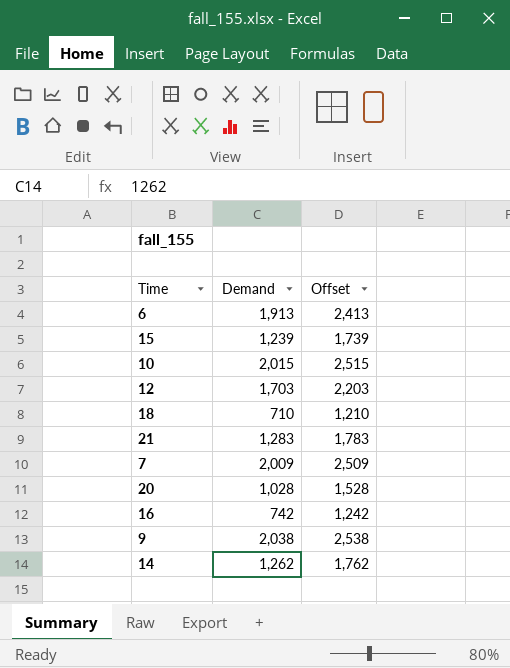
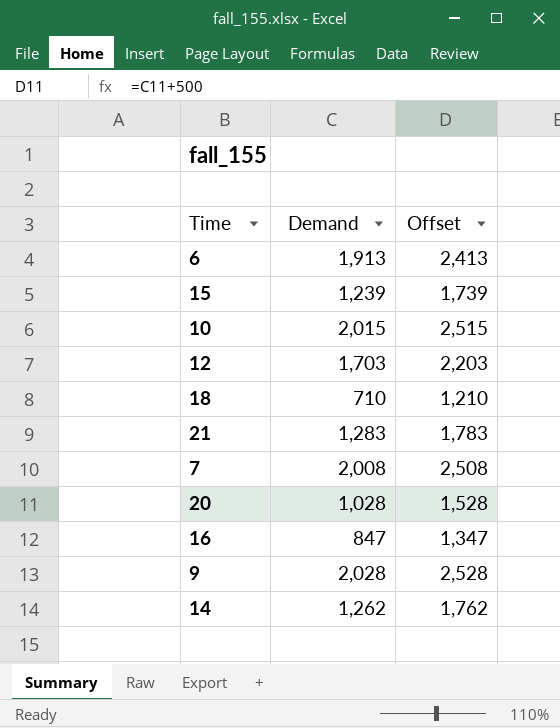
7 | Demand: 2,009 -> 2,008
7 | Offset: 2,509 -> 2,508
16 | Demand: 742 -> 847
16 | Offset: 1,242 -> 1,347
9 | Demand: 2,038 -> 2,028
9 | Offset: 2,538 -> 2,528

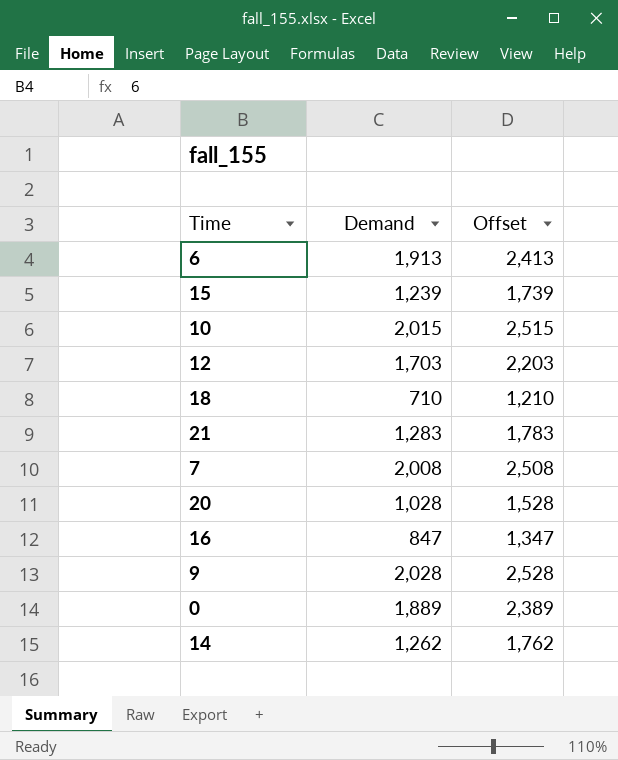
row 0: none -> 1,889 | 2,389

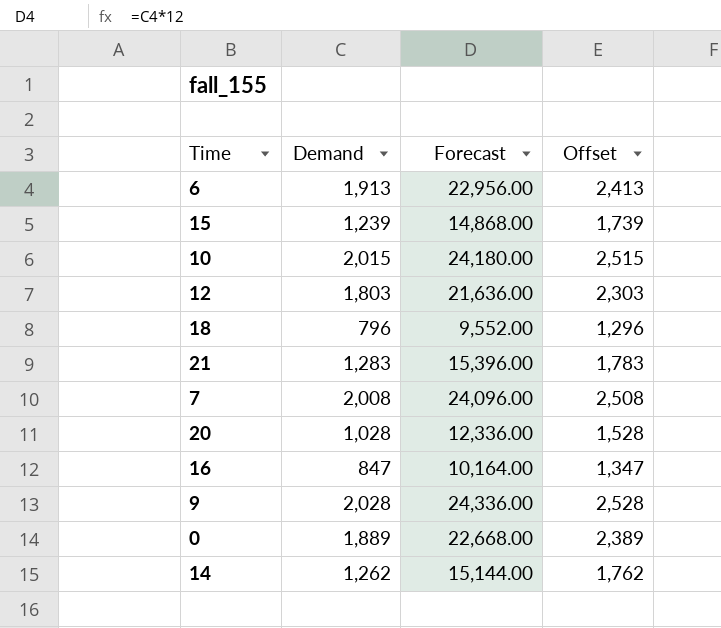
column Forecast | formula: none -> [Demand] * 12
12 | Demand: 1,703 -> 1,803
12 | Offset: 2,203 -> 2,303
18 | Demand: 710 -> 796
18 | Offset: 1,210 -> 1,296

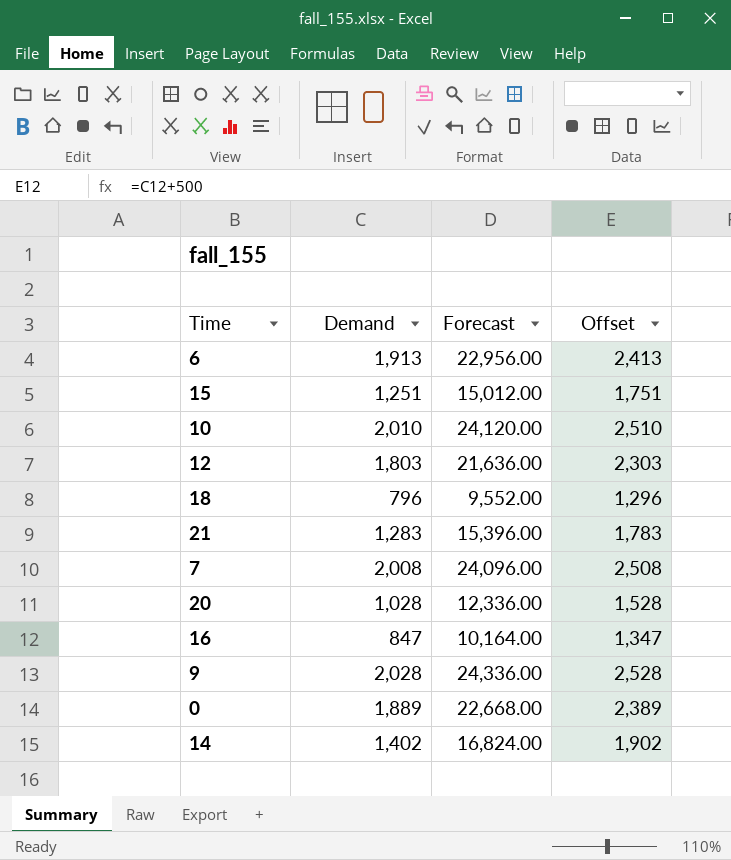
15 | Demand: 1,239 -> 1,251
15 | Forecast: 14,868.00 -> 15,012.00
15 | Offset: 1,739 -> 1,751
10 | Demand: 2,015 -> 2,010
10 | Forecast: 24,180.00 -> 24,120.00
10 | Offset: 2,515 -> 2,510
14 | Demand: 1,262 -> 1,402
14 | Forecast: 15,144.00 -> 16,824.00
14 | Offset: 1,762 -> 1,902

